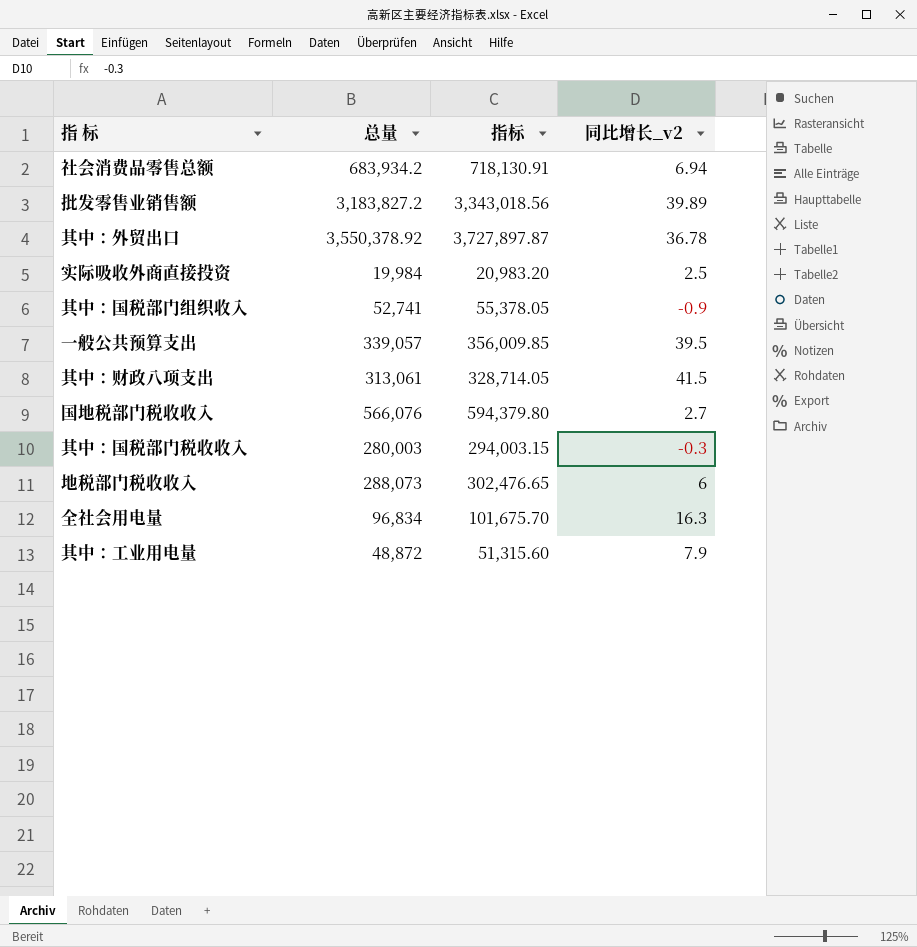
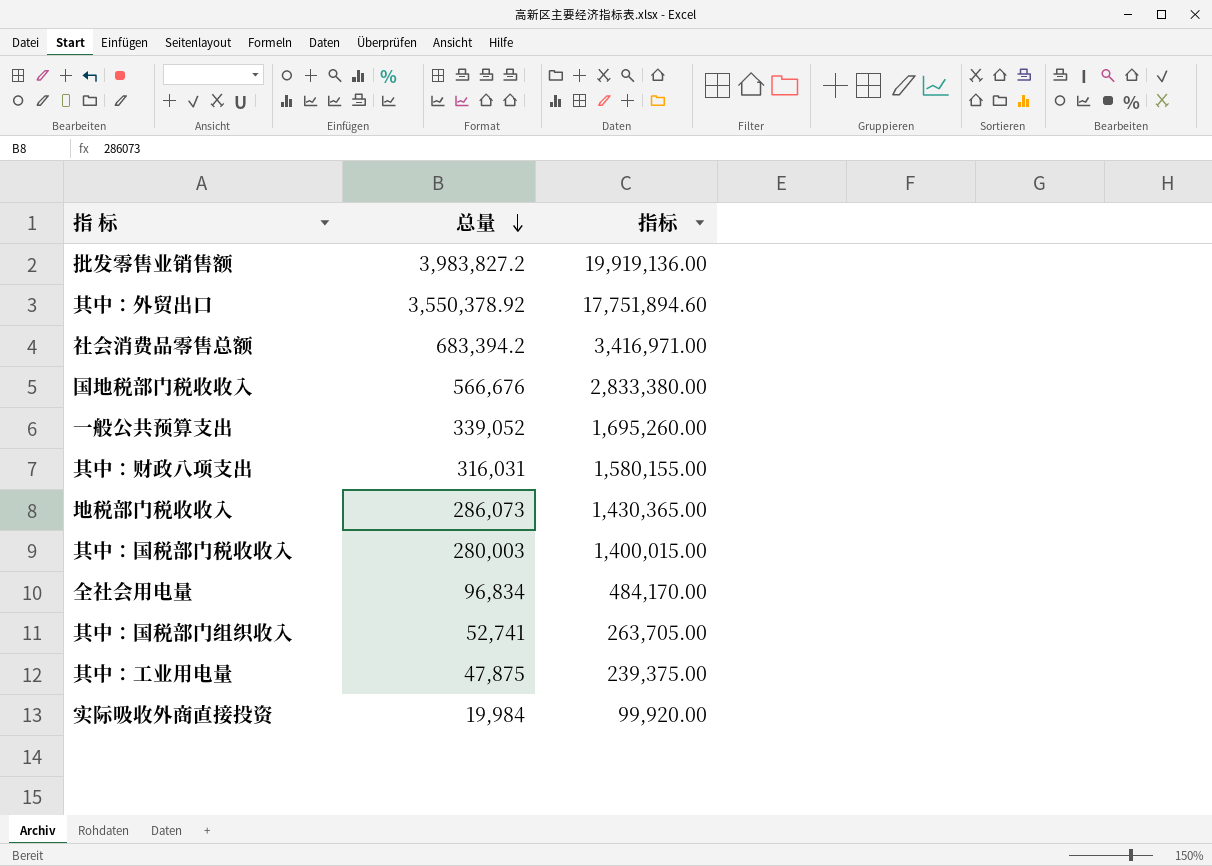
row order: none -> 总量 descending
column 同比增长_v2 | position: 4 -> none
column 指标 | formula: [总量] * 1.05 -> [总量] * 5
批发零售业销售额 | 总量: 3,183,827.2 -> 3,983,827.2
社会消费品零售总额 | 总量: 683,934.2 -> 683,394.2
国地税部门税收收入 | 总量: 566,076 -> 566,676
一般公共预算支出 | 总量: 339,057 -> 339,052
其中：财政八项支出 | 总量: 313,061 -> 316,031
地税部门税收收入 | 总量: 288,073 -> 286,073
其中：工业用电量 | 总量: 48,872 -> 47,875

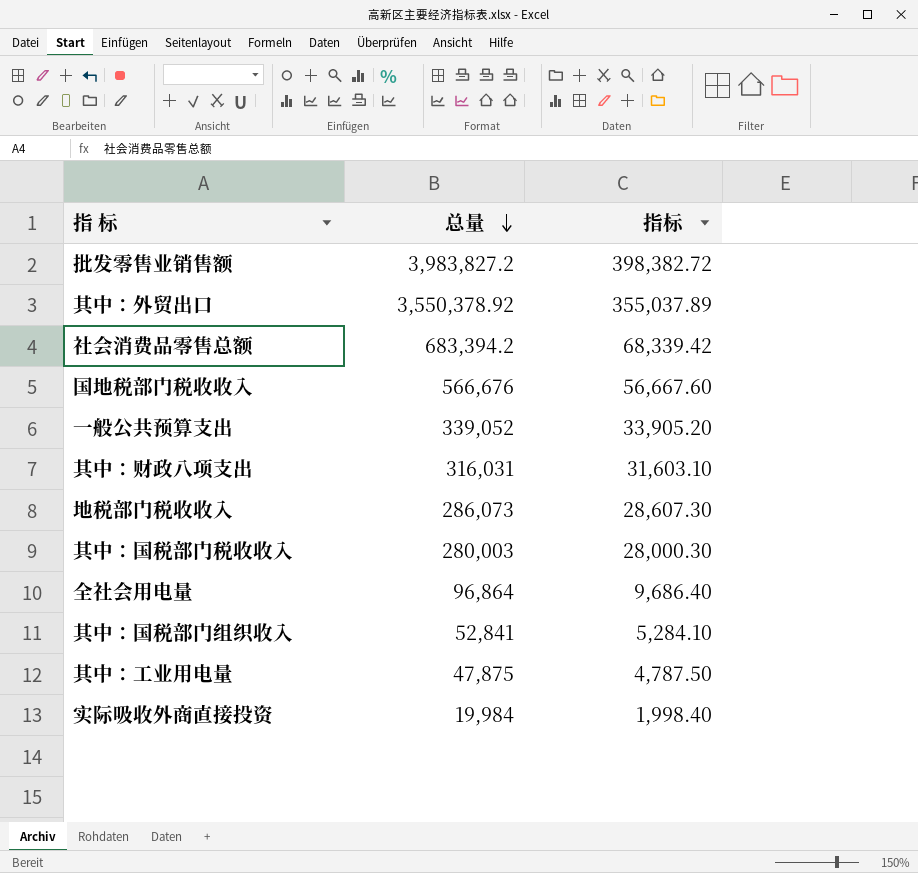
column 指标 | formula: [总量] * 5 -> [总量] * 0.1
全社会用电量 | 总量: 96,834 -> 96,864
其中：国税部门组织收入 | 总量: 52,741 -> 52,841

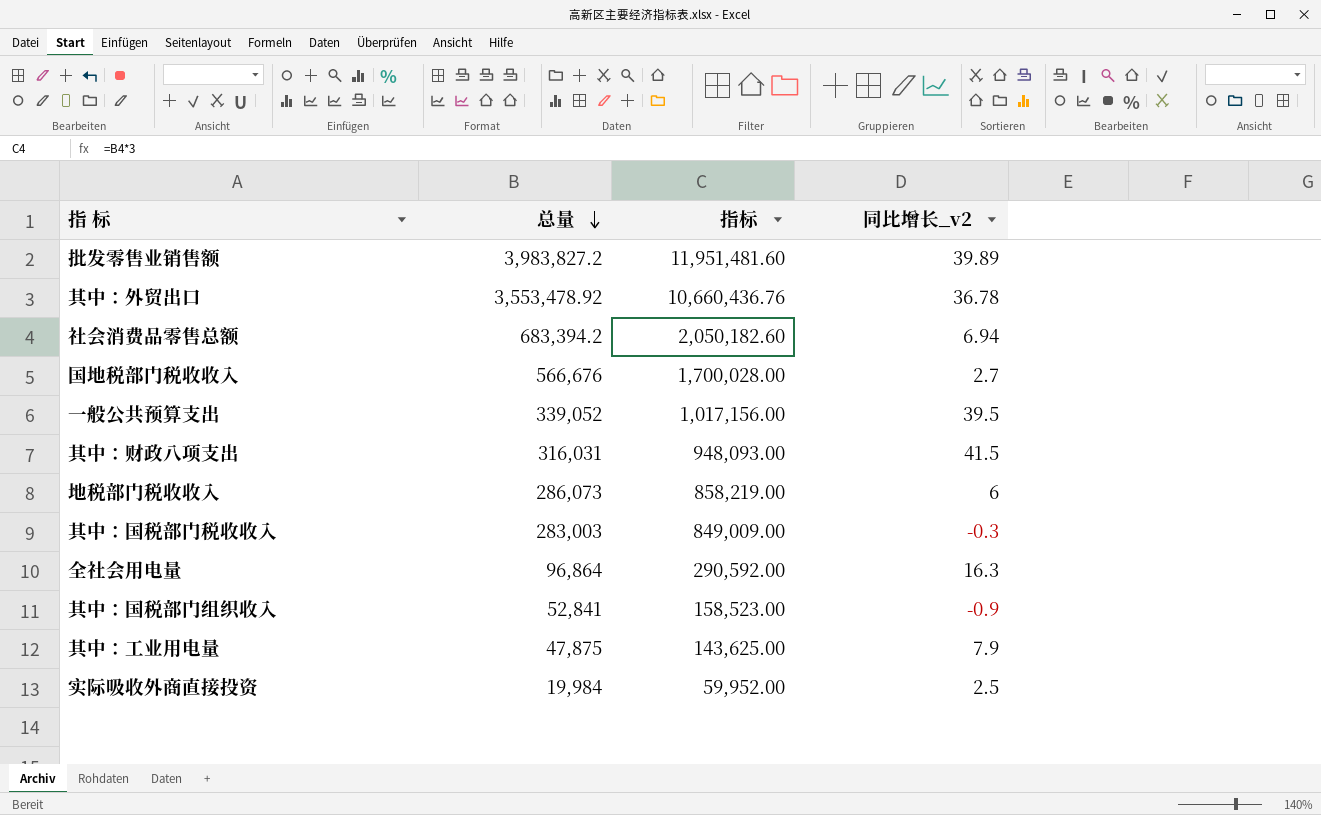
column 指标 | formula: [总量] * 0.1 -> [总量] * 3
column 同比增长_v2 | position: none -> 4
其中：外贸出口 | 总量: 3,550,378.92 -> 3,553,478.92
其中：国税部门税收收入 | 总量: 280,003 -> 283,003

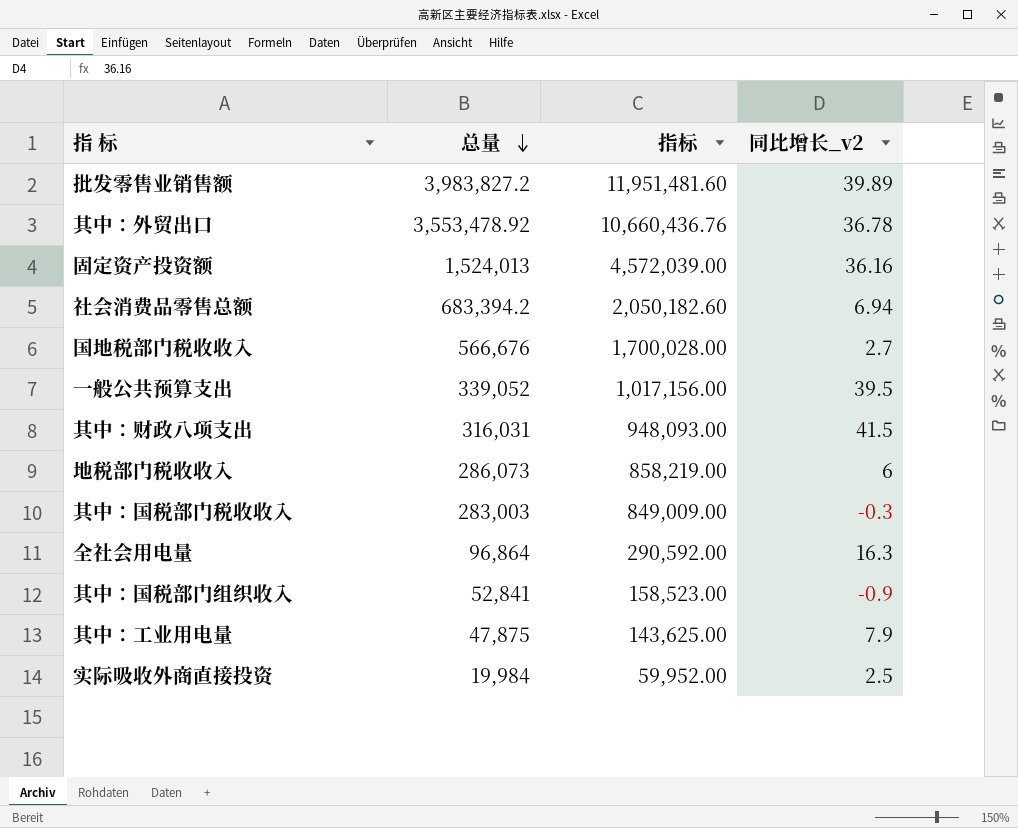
row 固定资产投资额: none -> 1,524,013 | 4,572,039.00 | 36.16

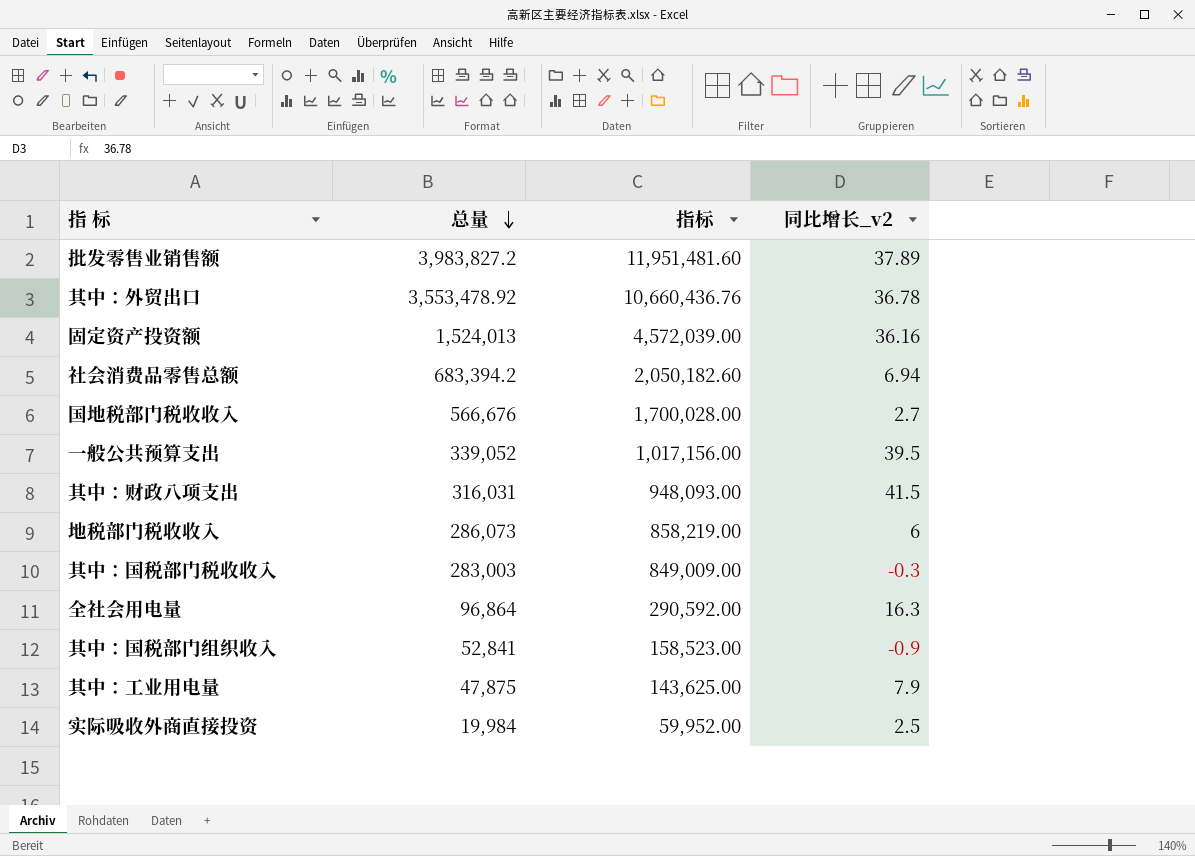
批发零售业销售额 | 同比增长_v2: 39.89 -> 37.89

